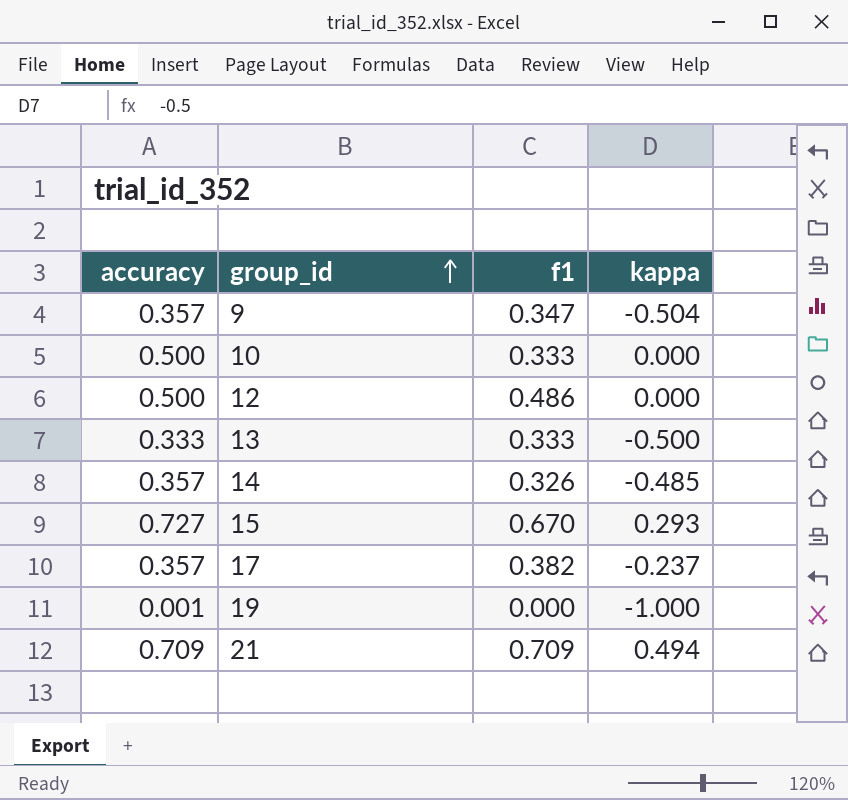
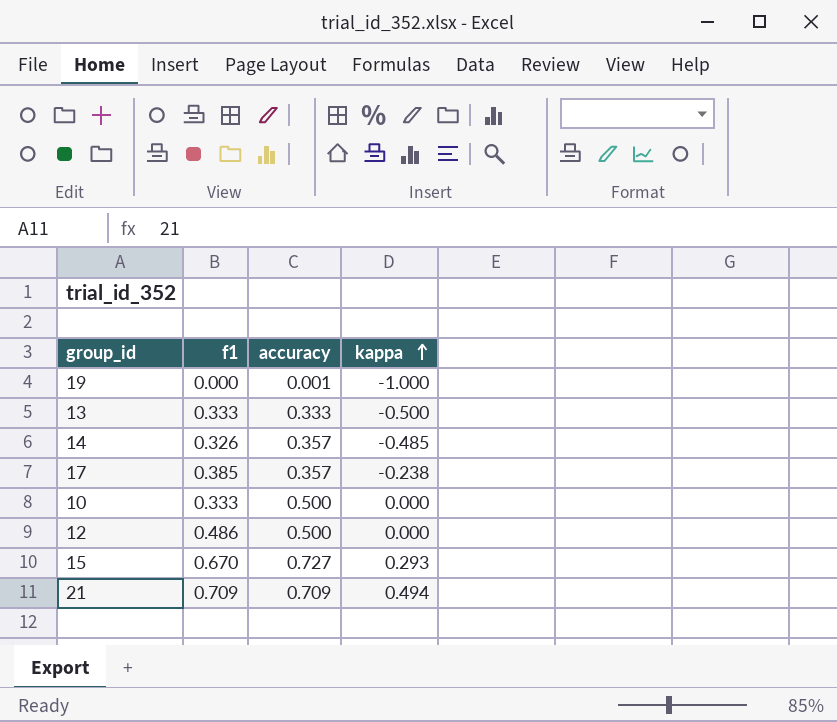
row order: group_id ascending -> kappa ascending
column accuracy | position: 1 -> 3
row 9: 0.357 | 0.347 | -0.504 -> none
17 | f1: 0.382 -> 0.385
17 | kappa: -0.237 -> -0.238

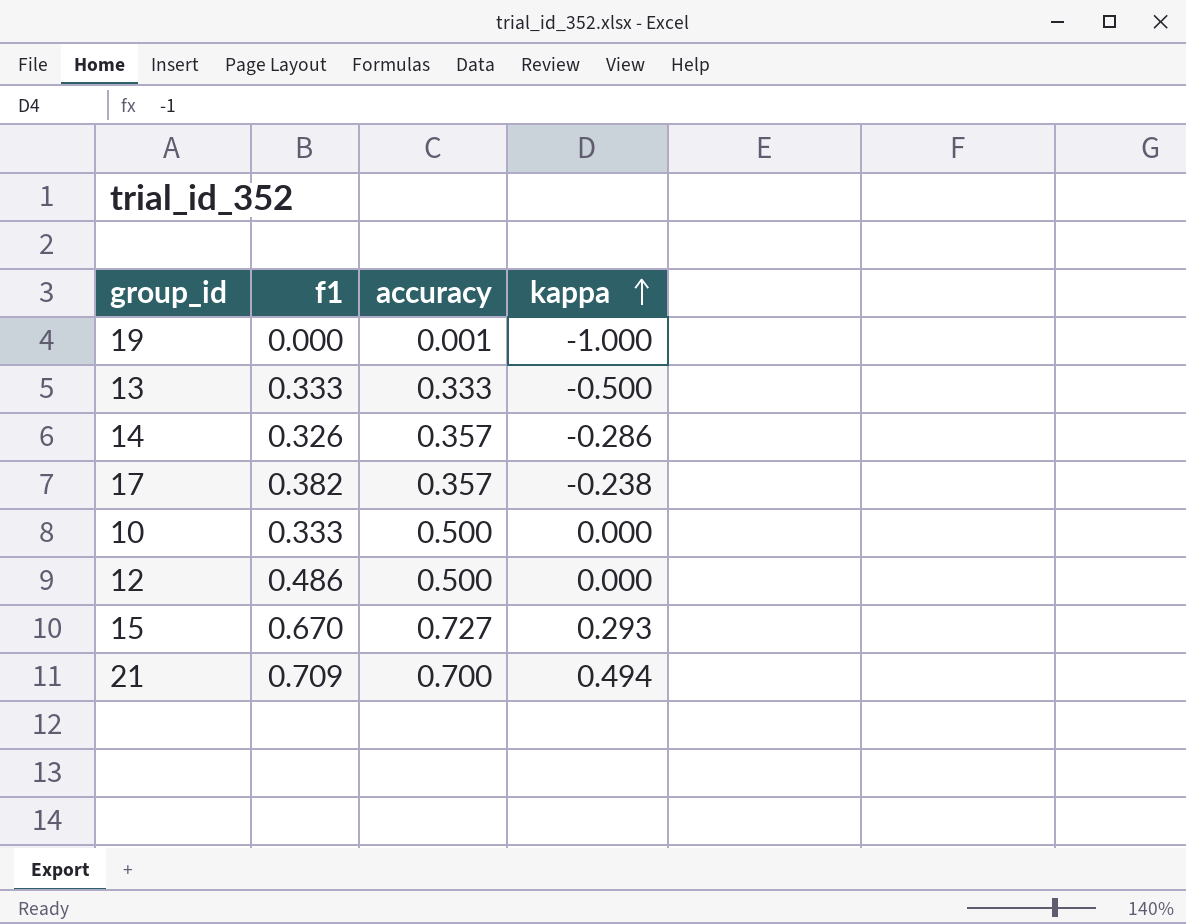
14 | kappa: -0.485 -> -0.286
17 | f1: 0.385 -> 0.382
21 | accuracy: 0.709 -> 0.700

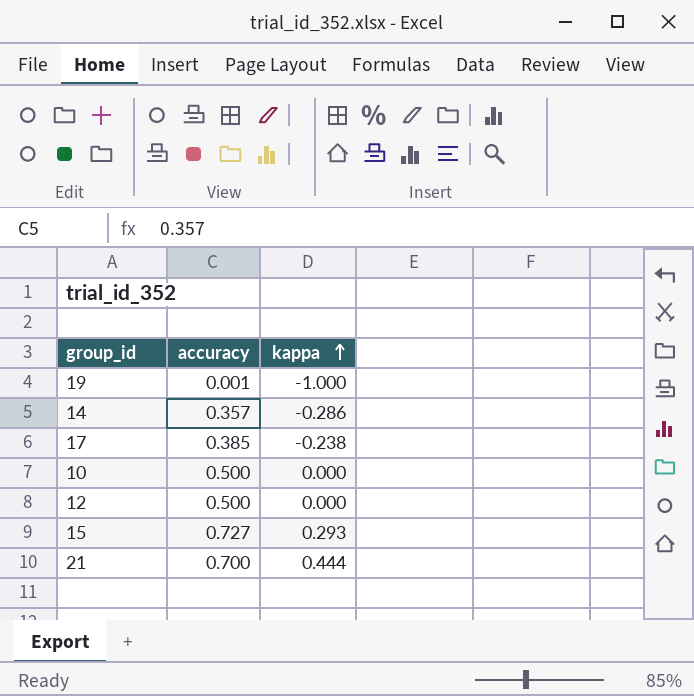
column f1 | position: 2 -> none
row 13: 0.333 | 0.333 | -0.500 -> none
17 | accuracy: 0.357 -> 0.385
21 | kappa: 0.494 -> 0.444

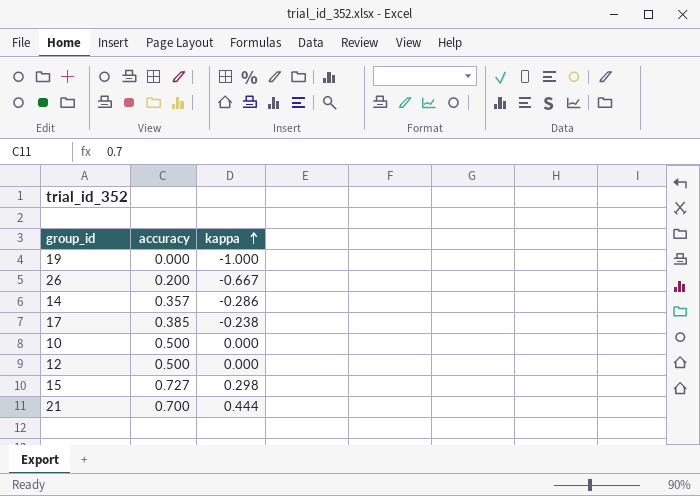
19 | accuracy: 0.001 -> 0.000
row 26: none -> 0.200 | -0.667
15 | kappa: 0.293 -> 0.298

